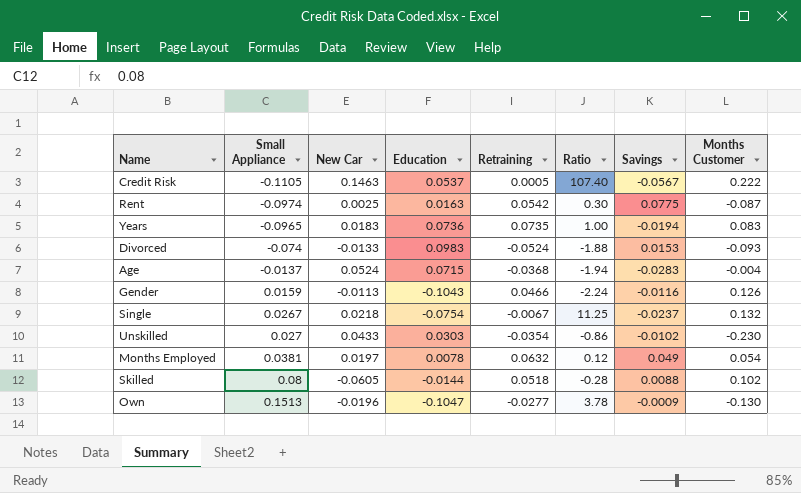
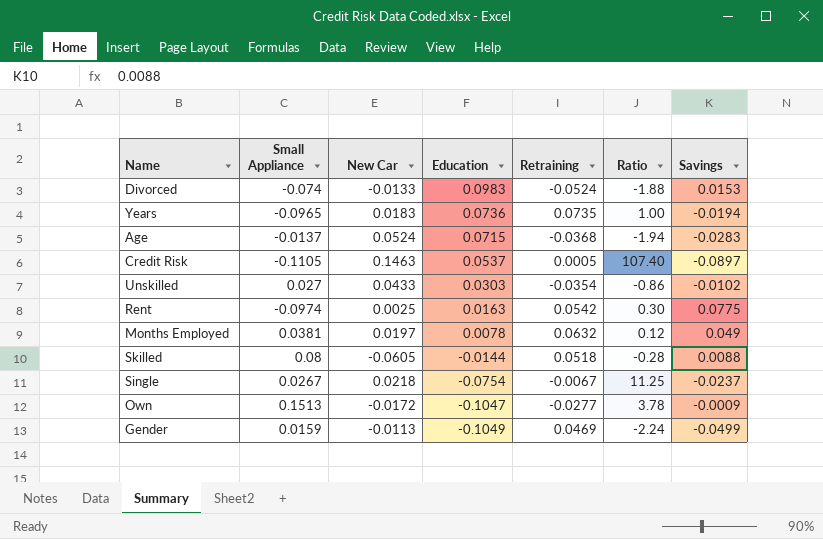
row order: Small Appliance ascending -> Education descending
column Months Customer | position: 8 -> none
Credit Risk | Savings: -0.0567 -> -0.0897
Own | New Car: -0.0196 -> -0.0172
Gender | Education: -0.1043 -> -0.1049
Gender | Retraining: 0.0466 -> 0.0469
Gender | Savings: -0.0116 -> -0.0499

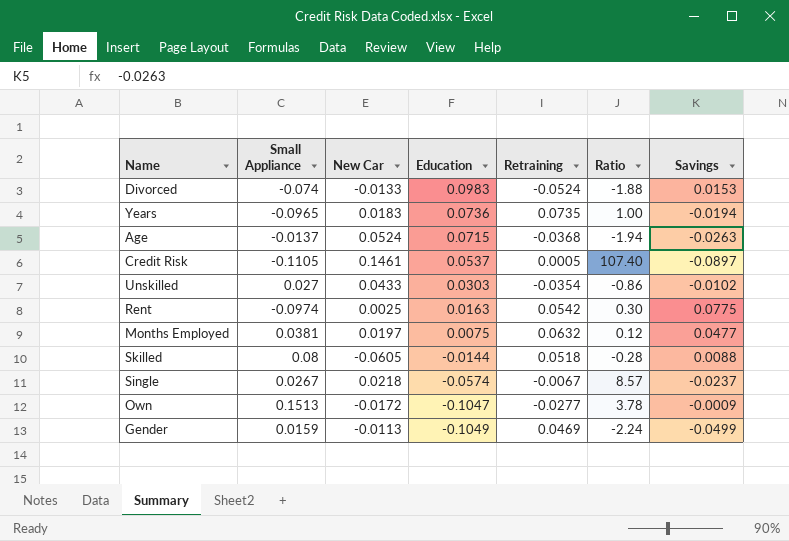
Age | Savings: -0.0283 -> -0.0263
Credit Risk | New Car: 0.1463 -> 0.1461
Months Employed | Education: 0.0078 -> 0.0075
Months Employed | Savings: 0.049 -> 0.0477
Single | Education: -0.0754 -> -0.0574
Single | Ratio: 11.25 -> 8.57

